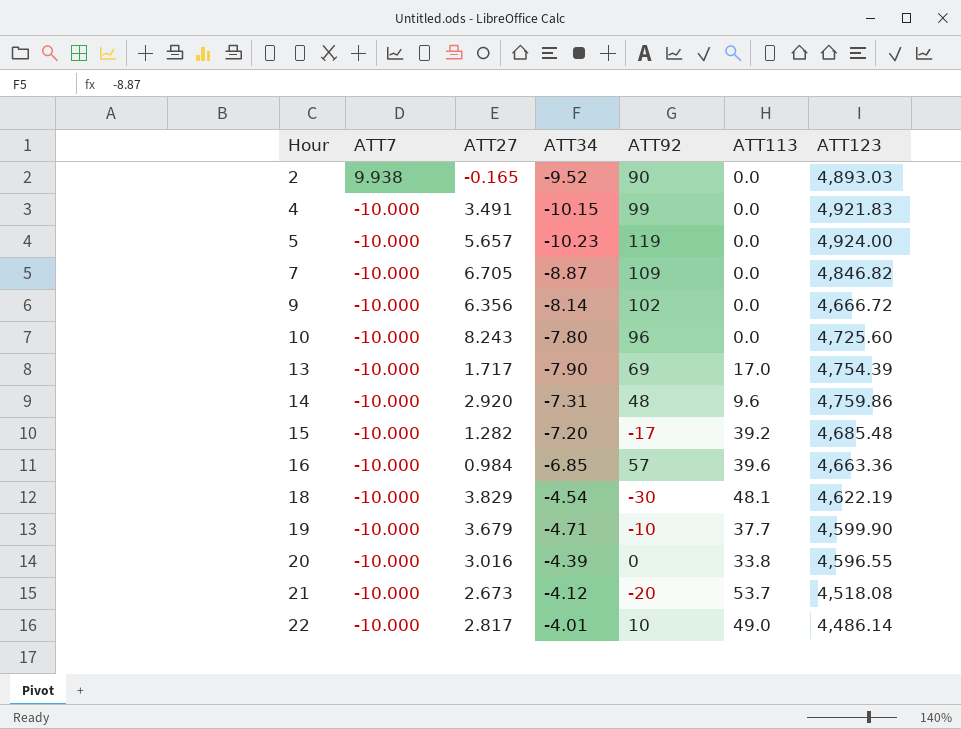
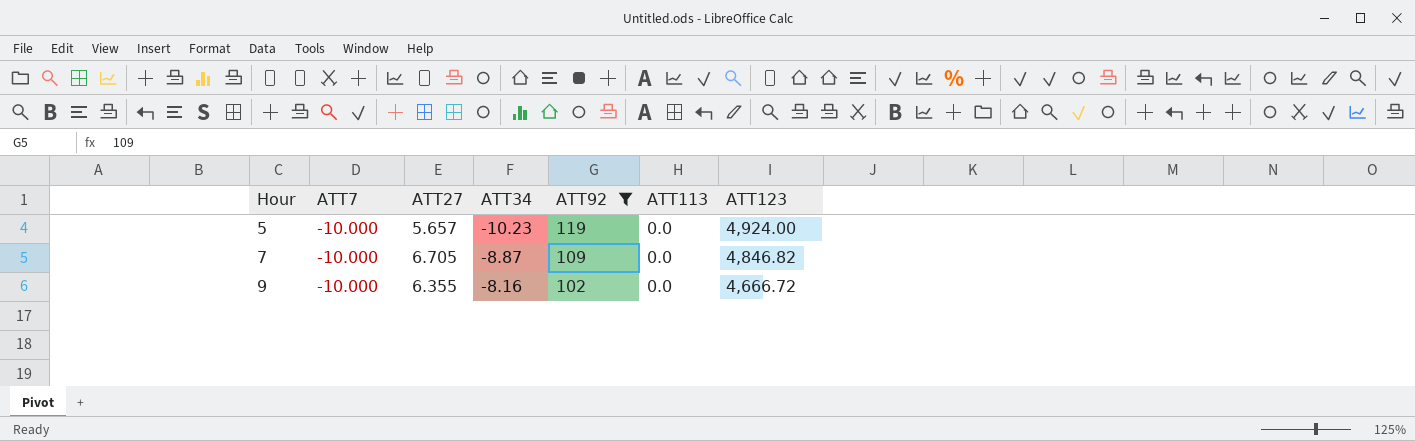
filter: none -> ATT92 >= 102
9 | ATT27: 6.356 -> 6.355
9 | ATT34: -8.14 -> -8.16

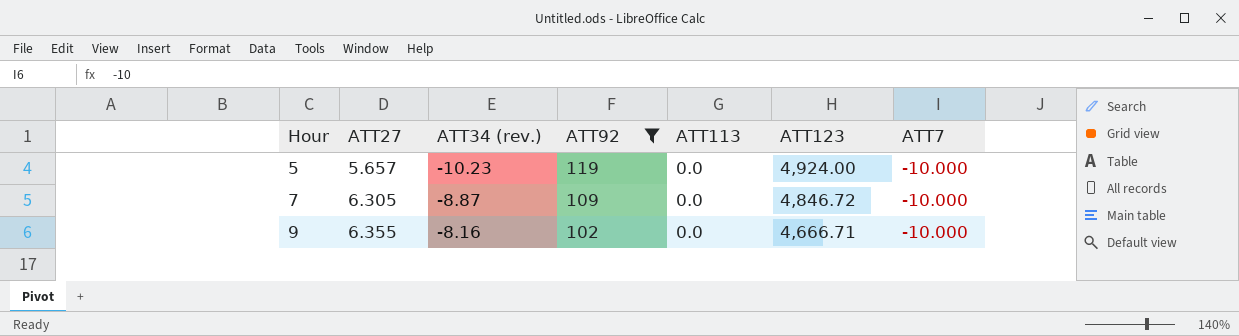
column name: ATT34 -> ATT34 (rev.)
column ATT7 | position: 2 -> 7
7 | ATT27: 6.705 -> 6.305
7 | ATT123: 4,846.82 -> 4,846.72
9 | ATT123: 4,666.72 -> 4,666.71

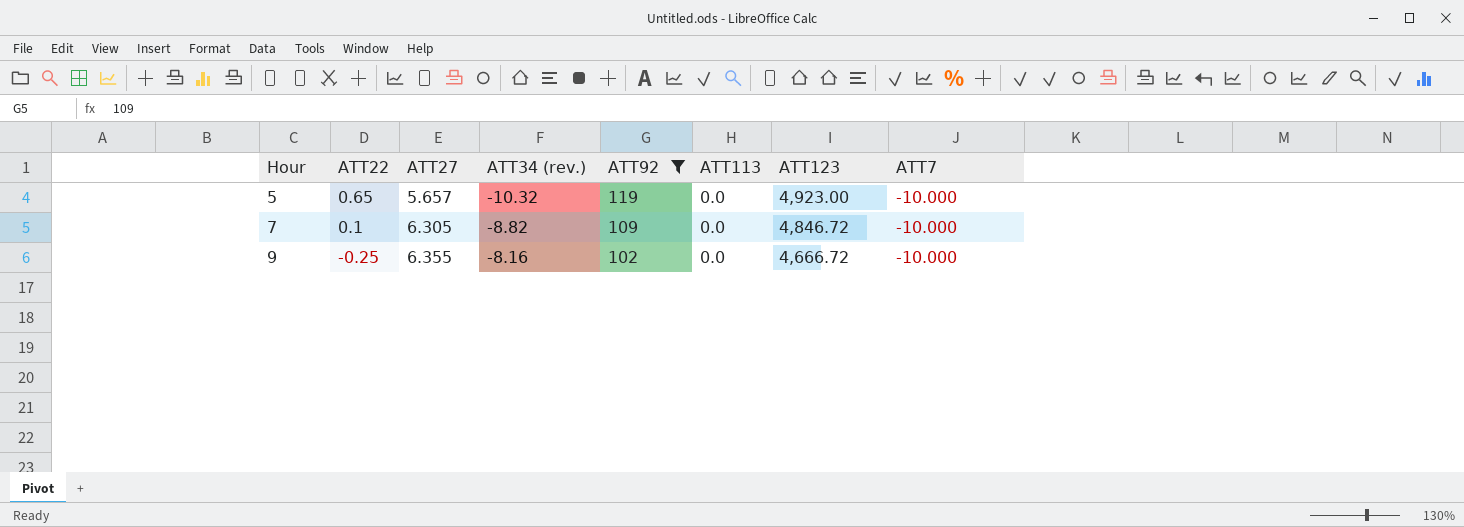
column ATT22 | position: none -> 2
5 | ATT34 (rev.): -10.23 -> -10.32
5 | ATT123: 4,924.00 -> 4,923.00
7 | ATT34 (rev.): -8.87 -> -8.82
9 | ATT123: 4,666.71 -> 4,666.72

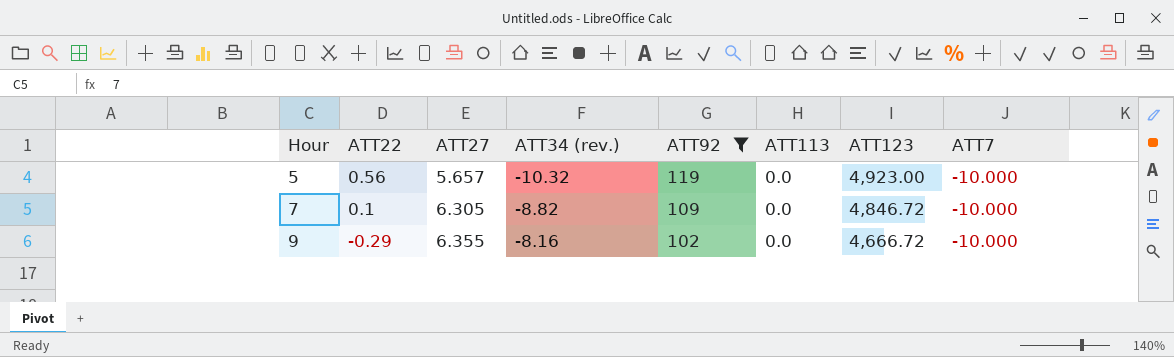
5 | ATT22: 0.65 -> 0.56
9 | ATT22: -0.25 -> -0.29

